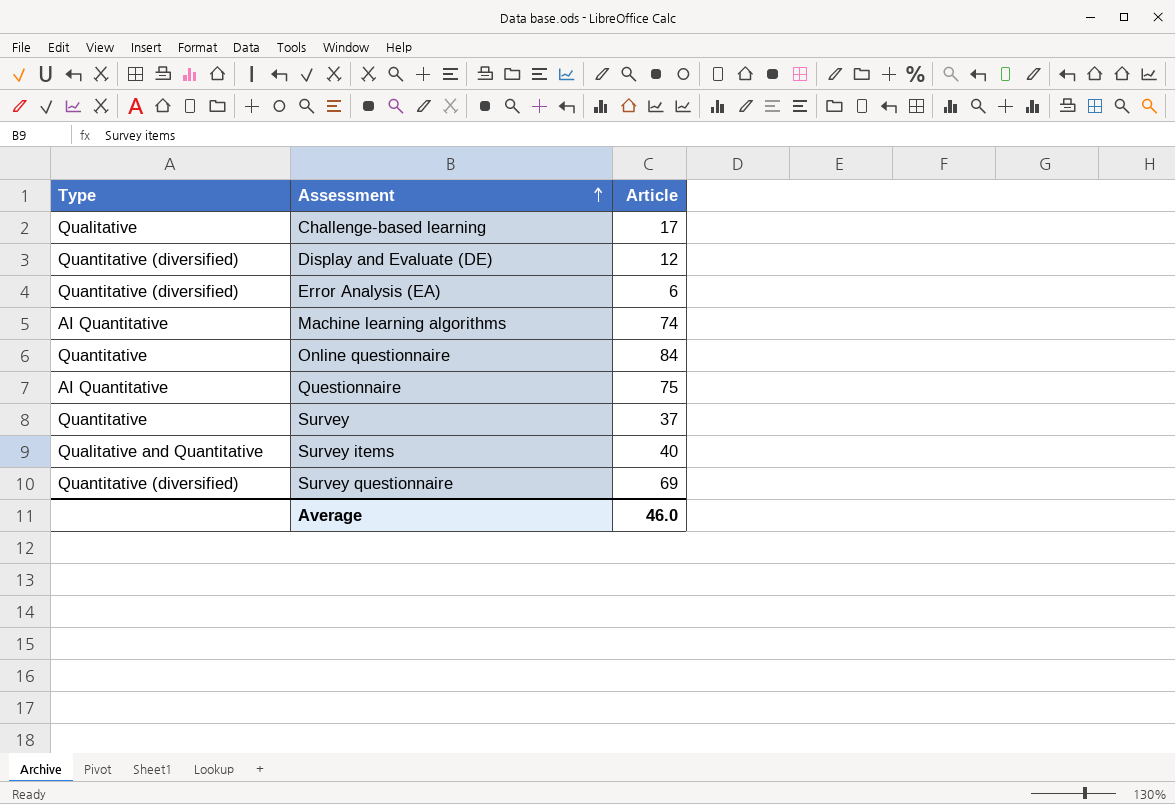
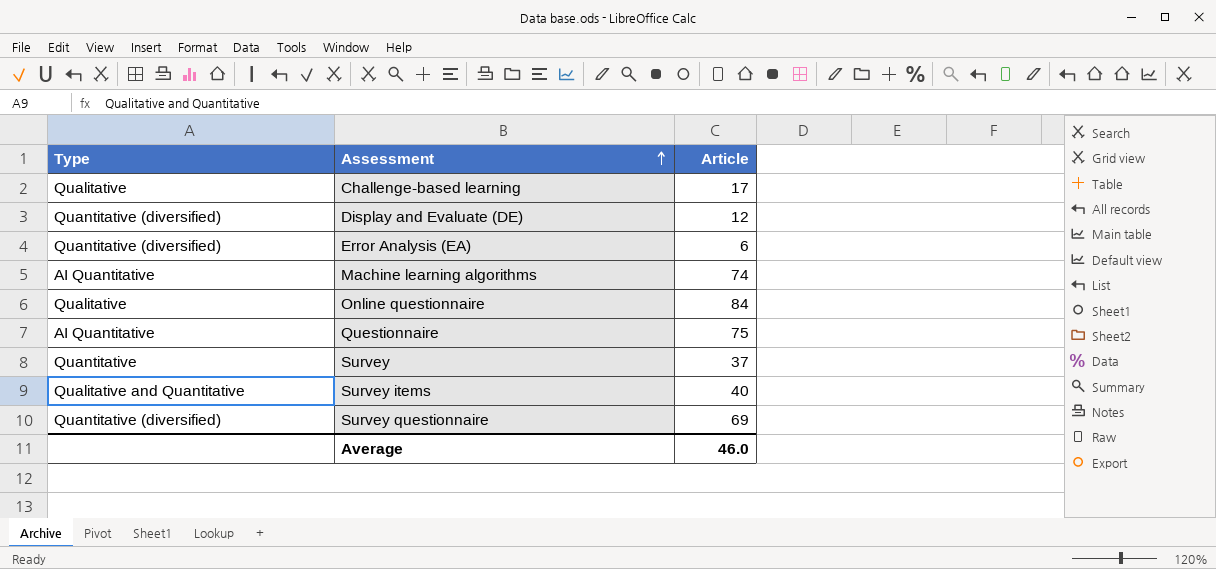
Online questionnaire | Type: Quantitative -> Qualitative

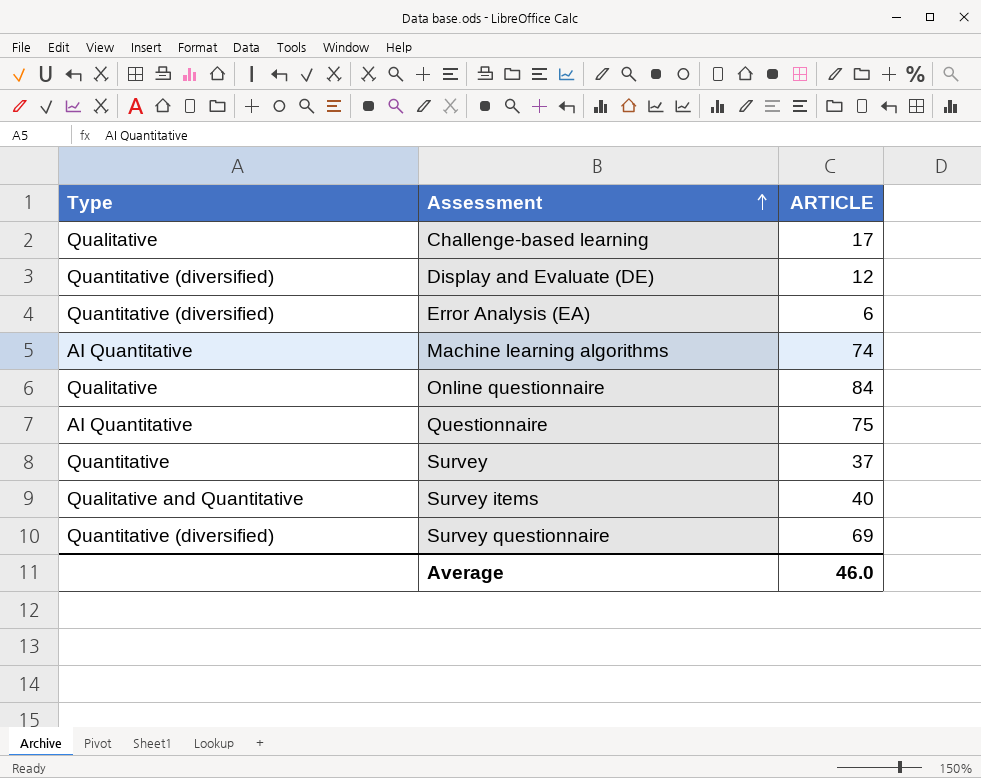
column name: Article -> ARTICLE

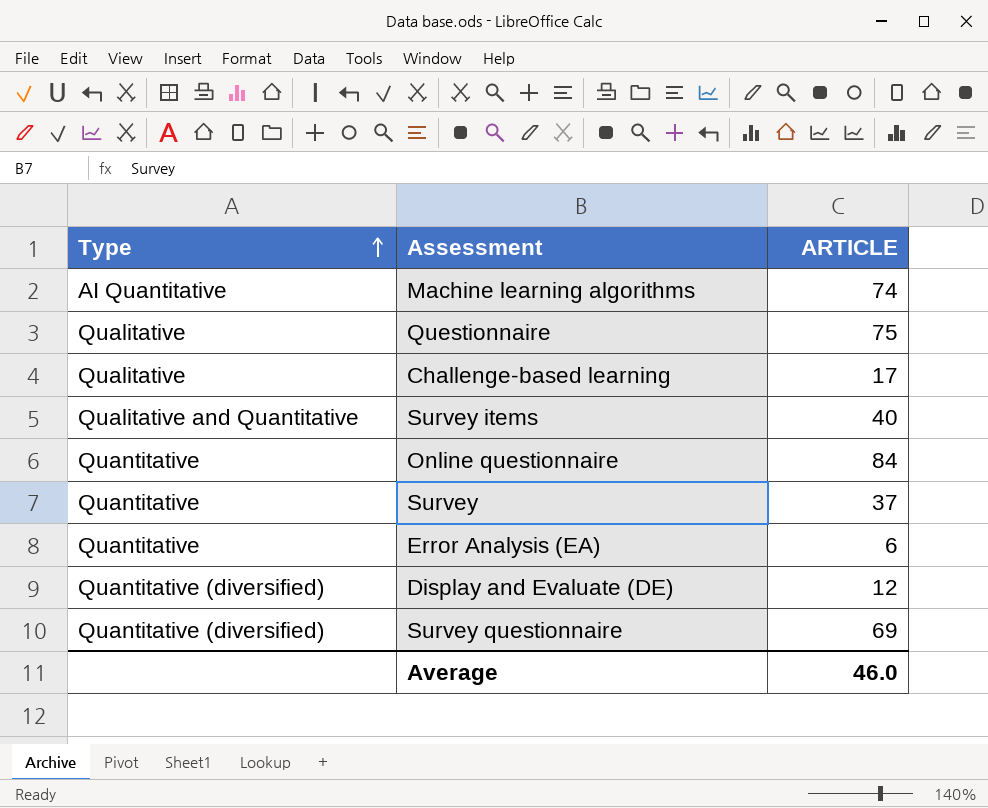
row order: Assessment ascending -> Type ascending
Questionnaire | Type: AI Quantitative -> Qualitative
Online questionnaire | Type: Qualitative -> Quantitative
Error Analysis (EA) | Type: Quantitative (diversified) -> Quantitative

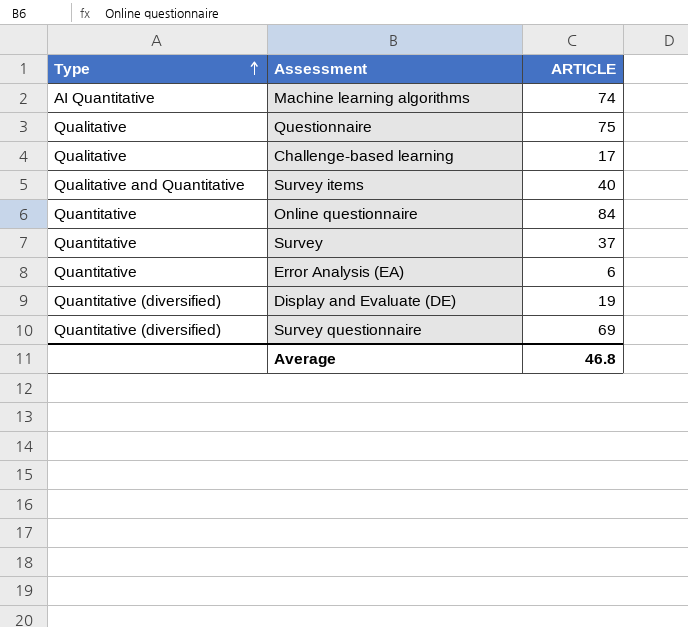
Display and Evaluate (DE) | ARTICLE: 12 -> 19
Average | ARTICLE: 46.0 -> 46.8

